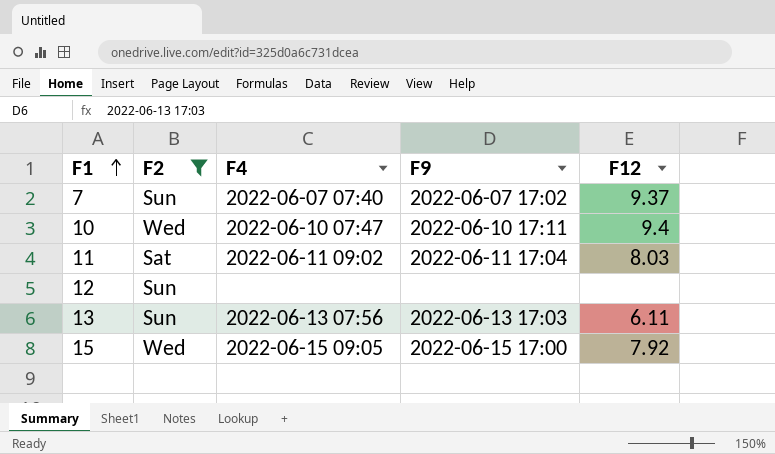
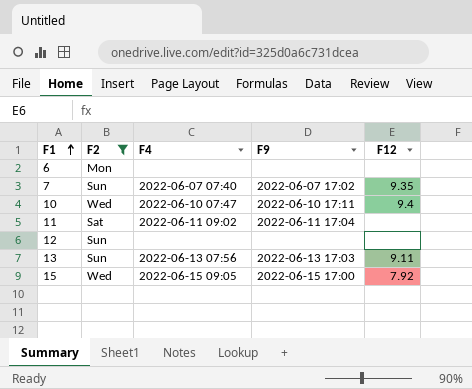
row 6: none -> Mon | none | none | none
7 | F12: 9.37 -> 9.35
11 | F12: 8.03 -> none
13 | F12: 6.11 -> 9.11

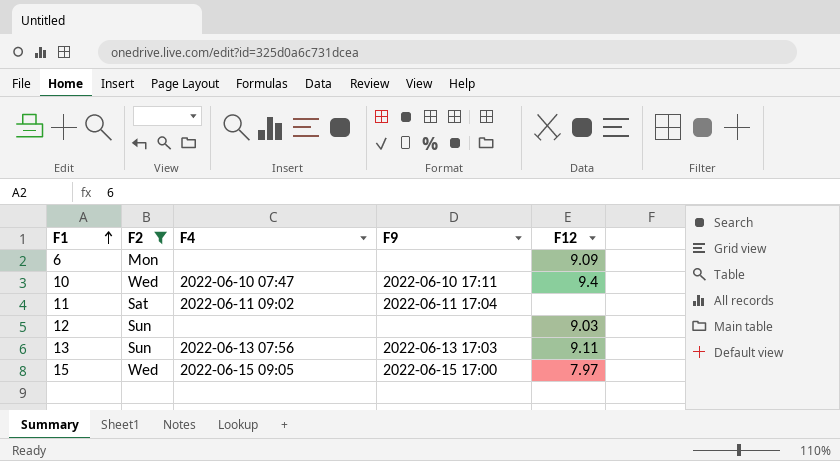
row 7: Sun | 2022-06-07 07:40 | 2022-06-07 17:02 | 9.35 -> none
6 | F12: none -> 9.09
12 | F12: none -> 9.03
15 | F12: 7.92 -> 7.97

